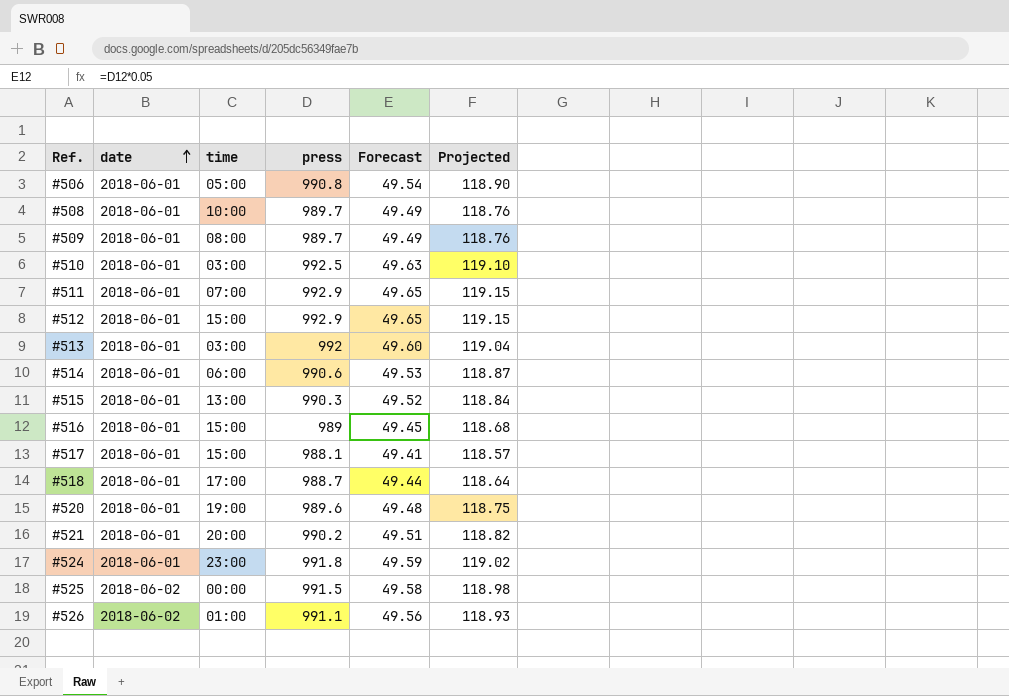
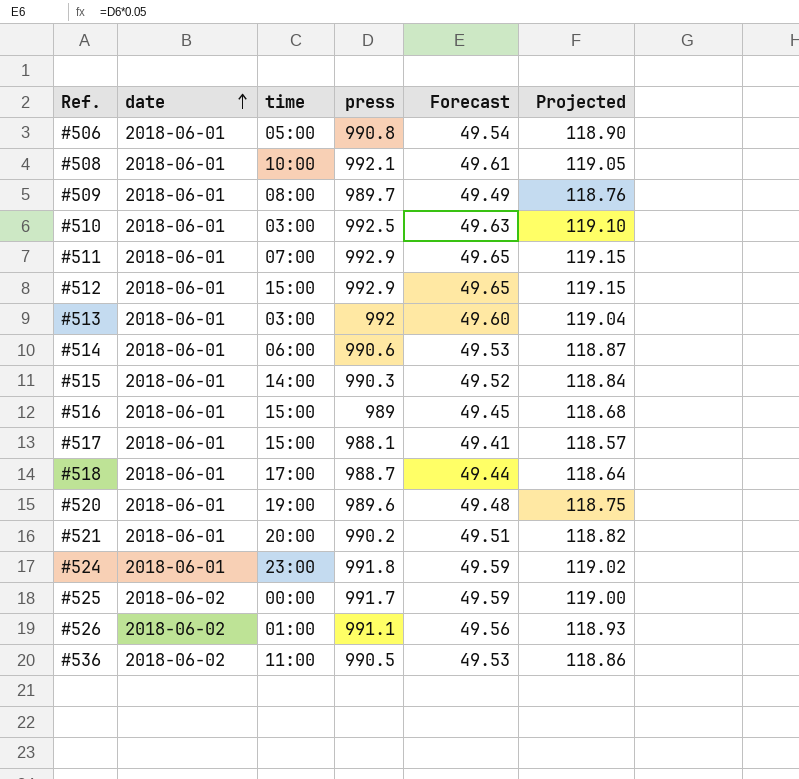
#508 | press: 989.7 -> 992.1
#508 | Forecast: 49.49 -> 49.61
#508 | Projected: 118.76 -> 119.05
#515 | time: 13:00 -> 14:00
#525 | press: 991.5 -> 991.7
#525 | Forecast: 49.58 -> 49.59
#525 | Projected: 118.98 -> 119.00
row #536: none -> 2018-06-02 | 11:00 | 990.5 | 49.53 | 118.86

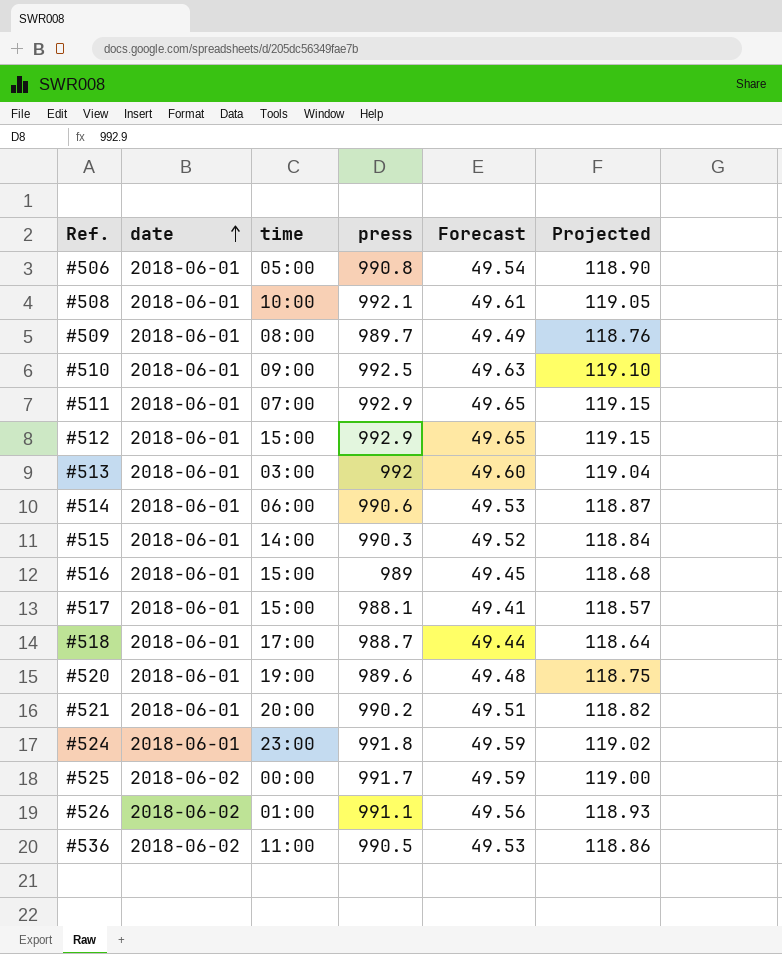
#510 | time: 03:00 -> 09:00

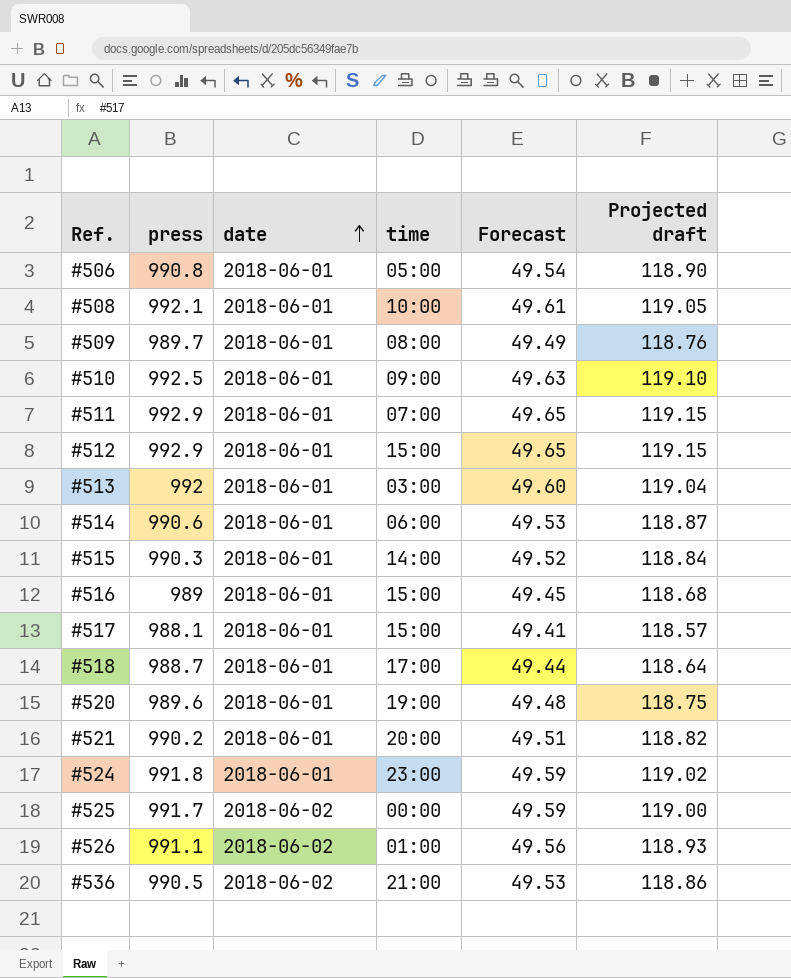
column press | position: 4 -> 2
column name: Projected -> Projected draft
#536 | time: 11:00 -> 21:00

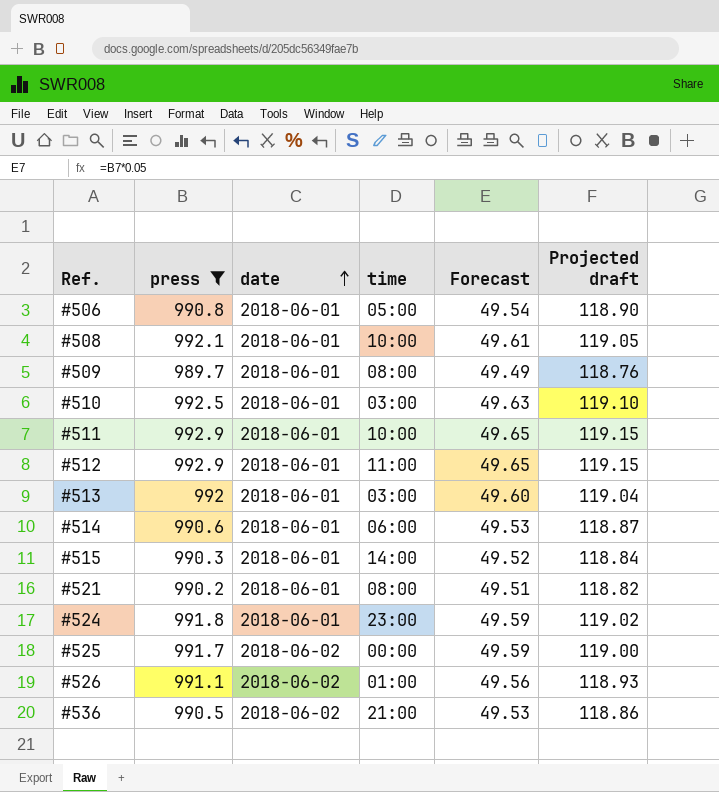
filter: none -> press >= 989.7
#510 | time: 09:00 -> 03:00
#511 | time: 07:00 -> 10:00
#512 | time: 15:00 -> 11:00
#521 | time: 20:00 -> 08:00

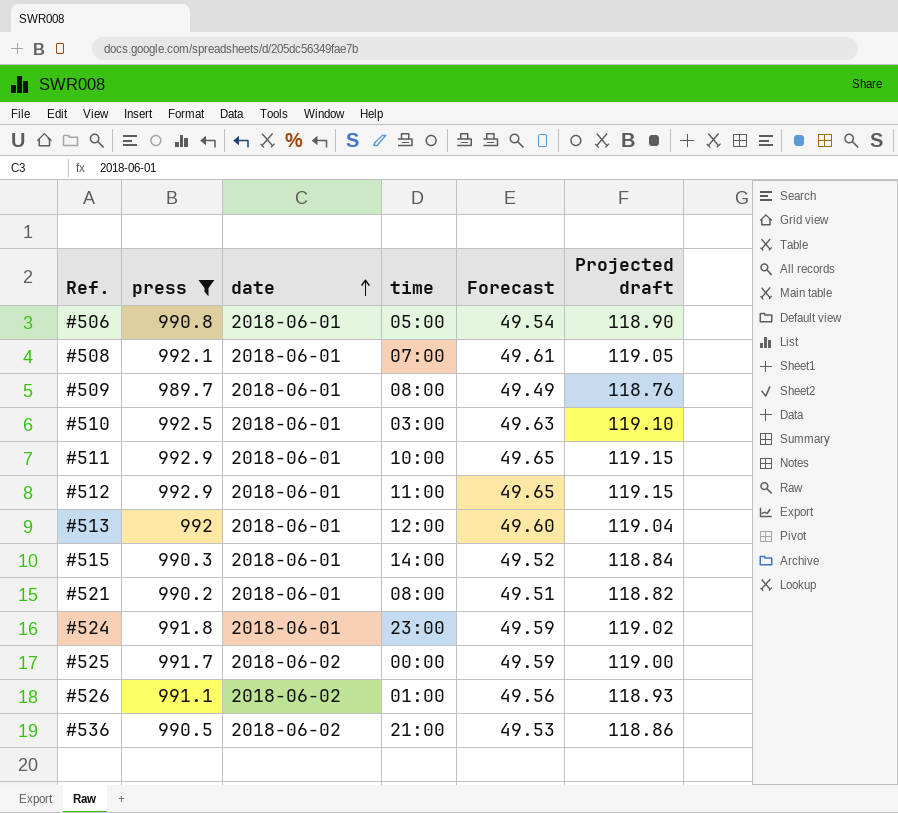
row #514: 990.6 | 2018-06-01 | 06:00 | 49.53 | 118.87 -> none
#508 | time: 10:00 -> 07:00
#513 | time: 03:00 -> 12:00

